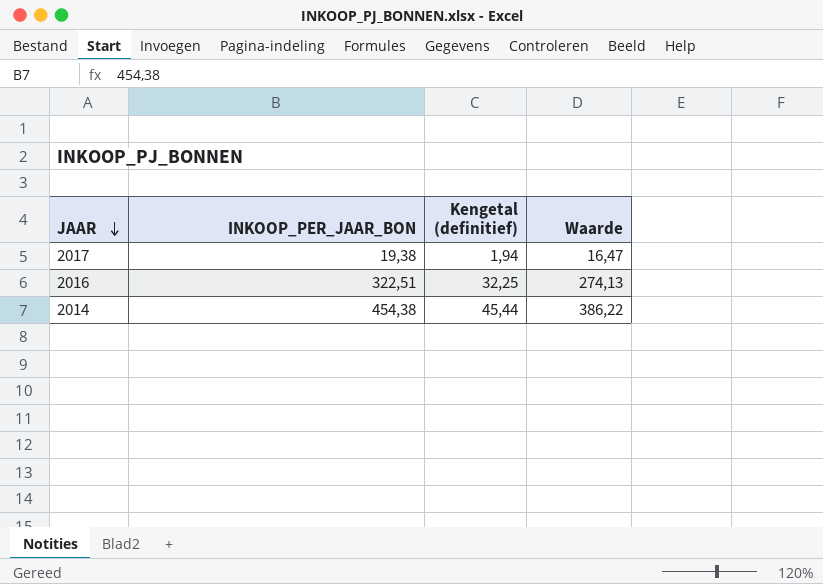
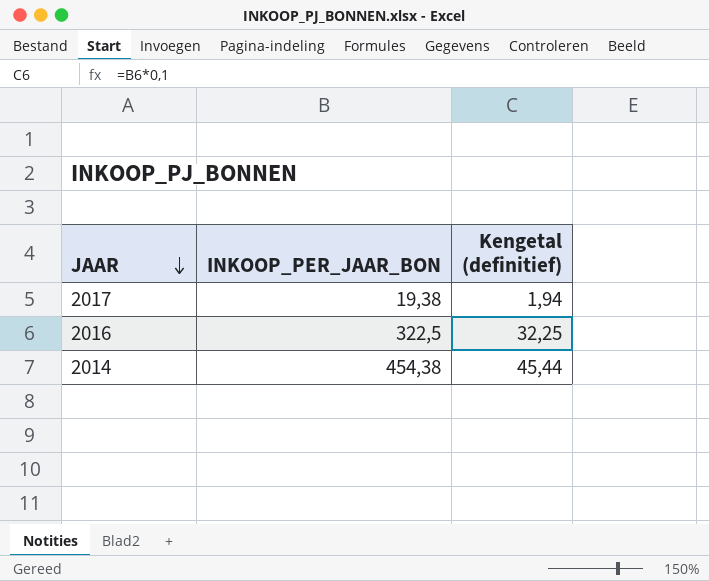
column Waarde | formula: [INKOOP_PER_JAAR_BON] * 0,85 -> none
2016 | INKOOP_PER_JAAR_BON: 322,51 -> 322,5

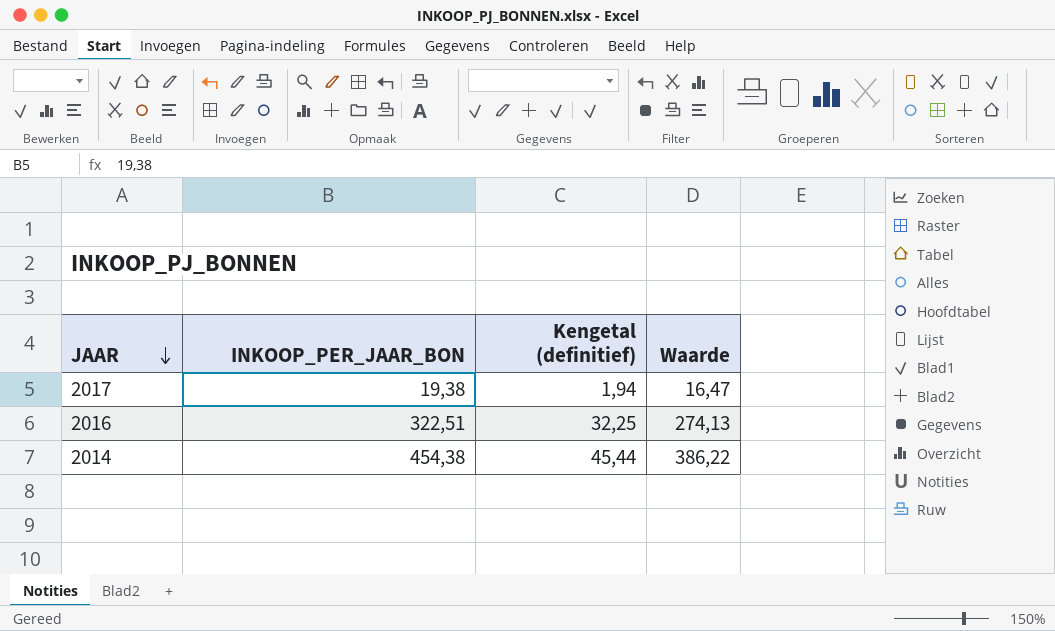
column Waarde | formula: none -> [INKOOP_PER_JAAR_BON] * 0,85
2016 | INKOOP_PER_JAAR_BON: 322,5 -> 322,51

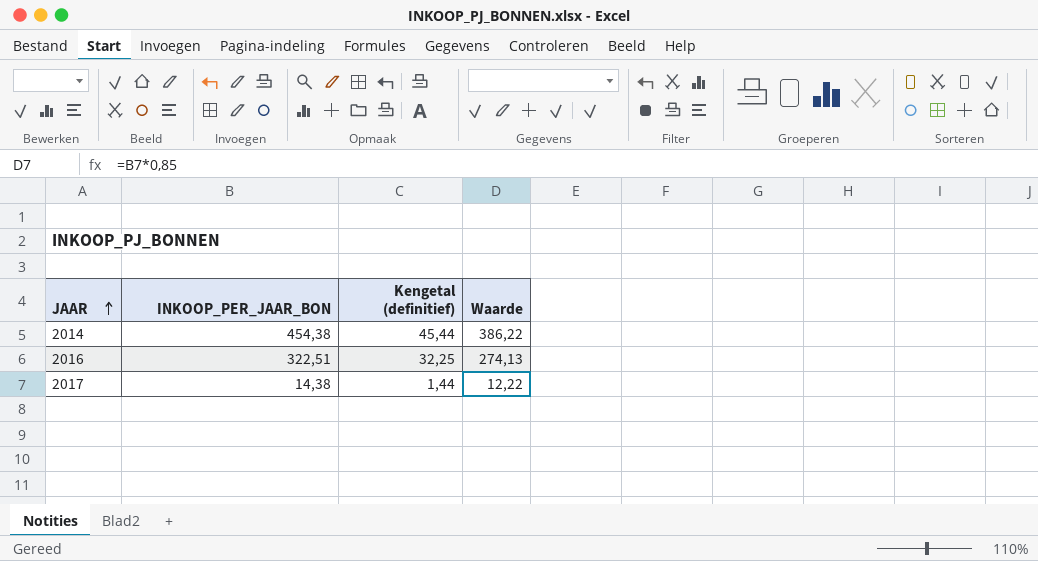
row order: JAAR descending -> JAAR ascending
2017 | INKOOP_PER_JAAR_BON: 19,38 -> 14,38
2017 | Kengetal (definitief): 1,94 -> 1,44
2017 | Waarde: 16,47 -> 12,22

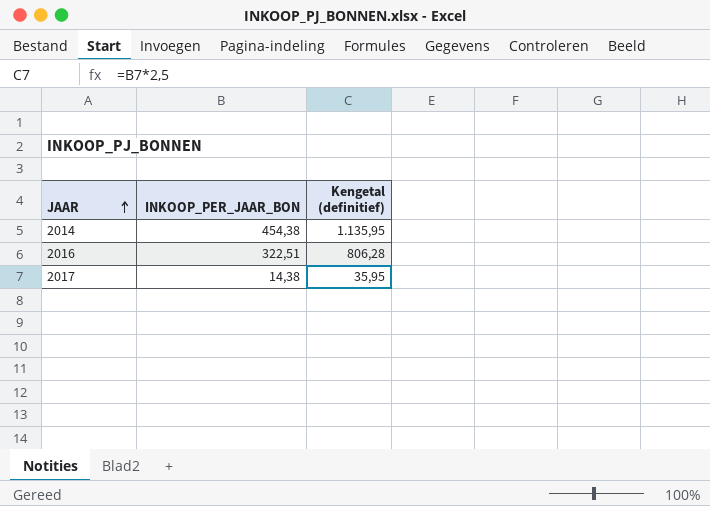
column Waarde | formula: [INKOOP_PER_JAAR_BON] * 0,85 -> none
column Kengetal (definitief) | formula: [INKOOP_PER_JAAR_BON] * 0,1 -> [INKOOP_PER_JAAR_BON] * 2,5

